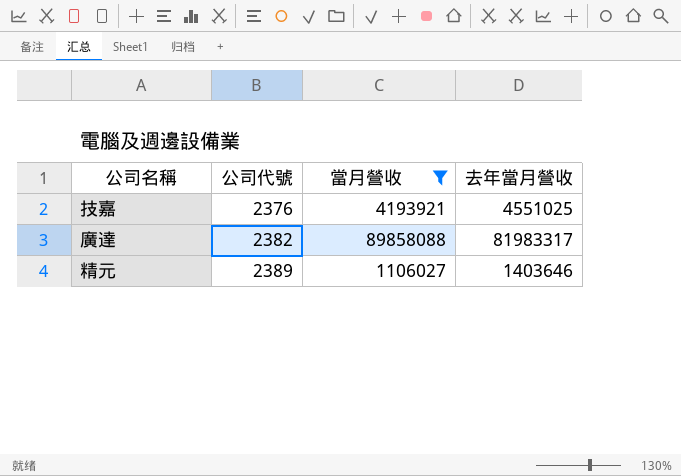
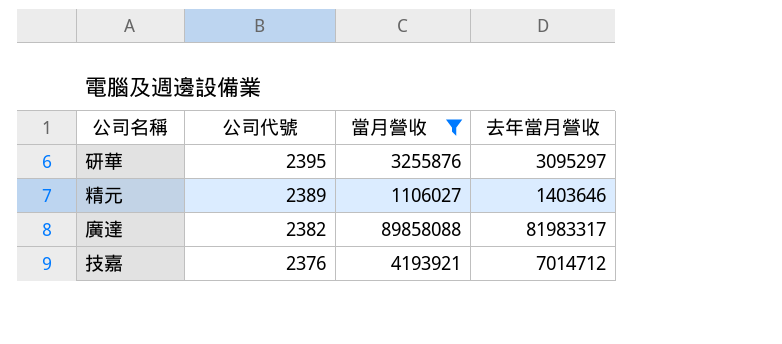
row order: 公司代號 ascending -> 公司代號 descending
row 研華: none -> 2395 | 3255876 | 3095297
技嘉 | 去年當月營收: 4551025 -> 7014712

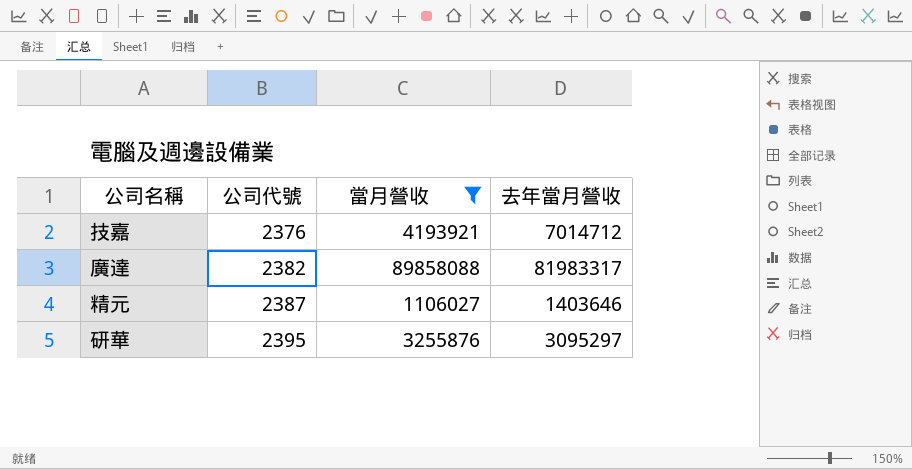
row order: 公司代號 descending -> 公司代號 ascending
精元 | 公司代號: 2389 -> 2387

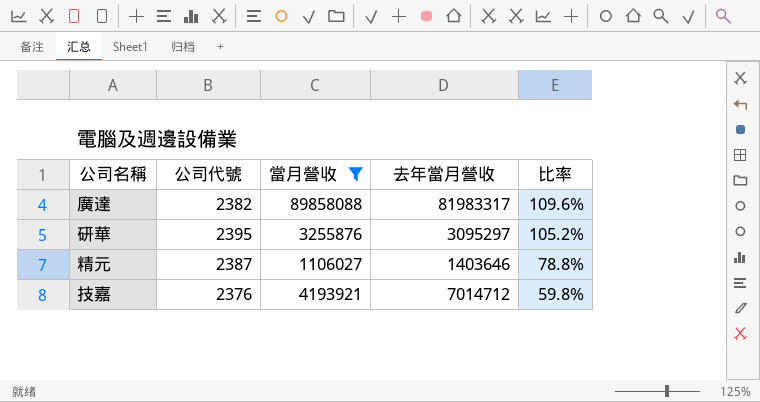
row order: 公司代號 ascending -> 比率 descending
column 比率 | formula: none -> [當月營收] / [去年當月營收]

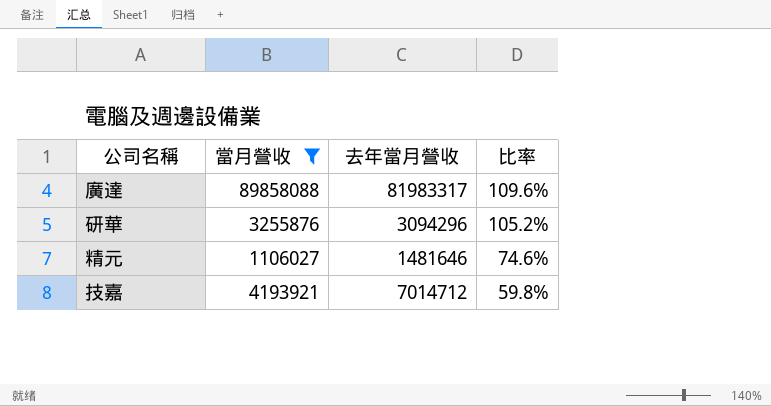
column 公司代號 | position: 2 -> none
研華 | 去年當月營收: 3095297 -> 3094296
精元 | 去年當月營收: 1403646 -> 1481646
精元 | 比率: 78.8% -> 74.6%

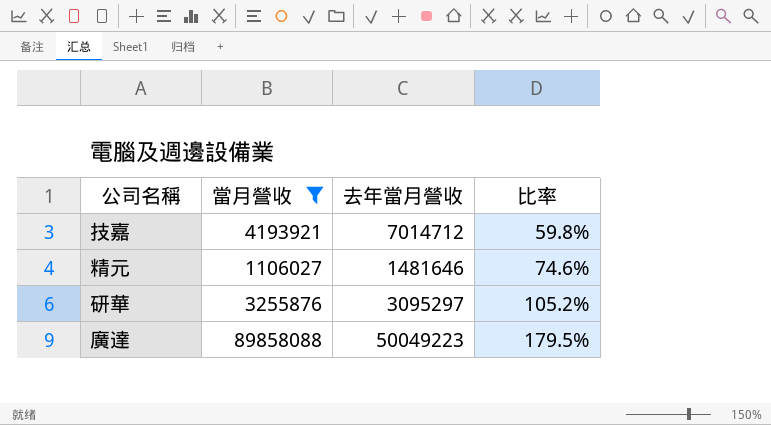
row order: 比率 descending -> 比率 ascending
研華 | 去年當月營收: 3094296 -> 3095297
廣達 | 去年當月營收: 81983317 -> 50049223
廣達 | 比率: 109.6% -> 179.5%

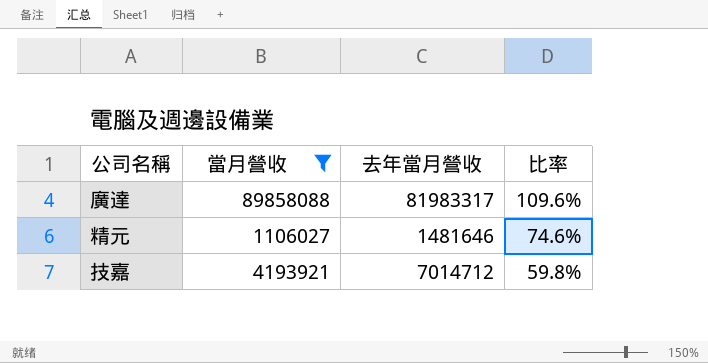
row order: 比率 ascending -> 比率 descending
row 研華: 3255876 | 3095297 | 105.2% -> none
廣達 | 去年當月營收: 50049223 -> 81983317
廣達 | 比率: 179.5% -> 109.6%

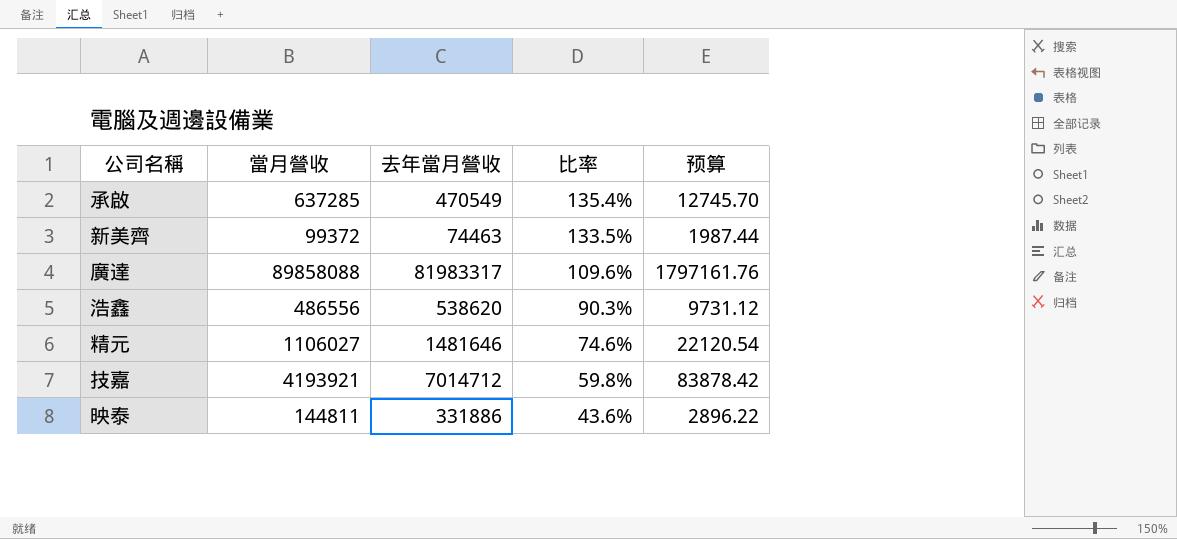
filter: 當月營收 >= 1106027 -> none
column 预算 | formula: none -> [當月營收] * 0.02

